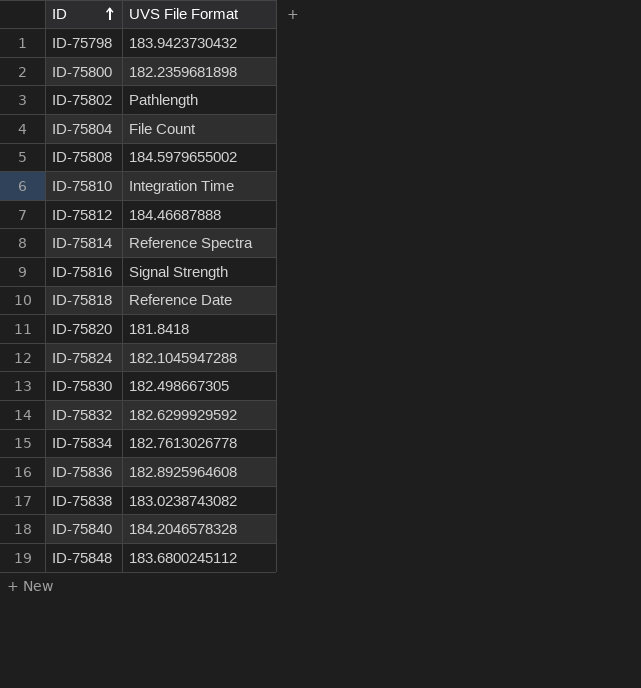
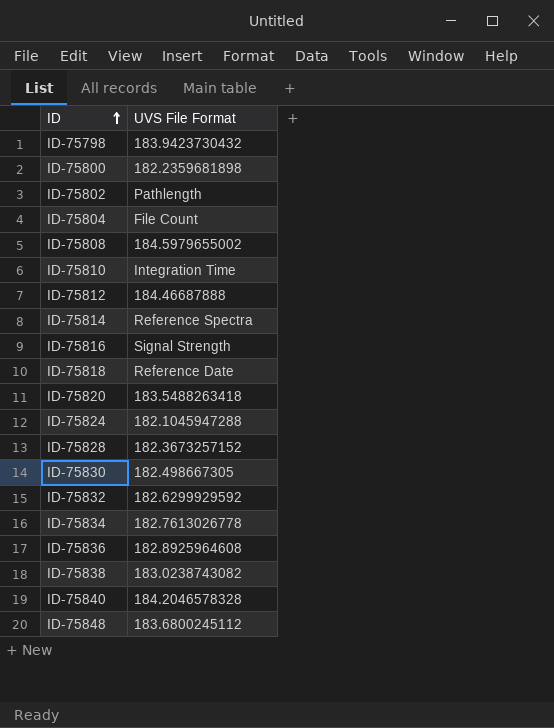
ID-75820 | UVS File Format: 181.8418 -> 183.5488263418
row ID-75828: none -> 182.3673257152

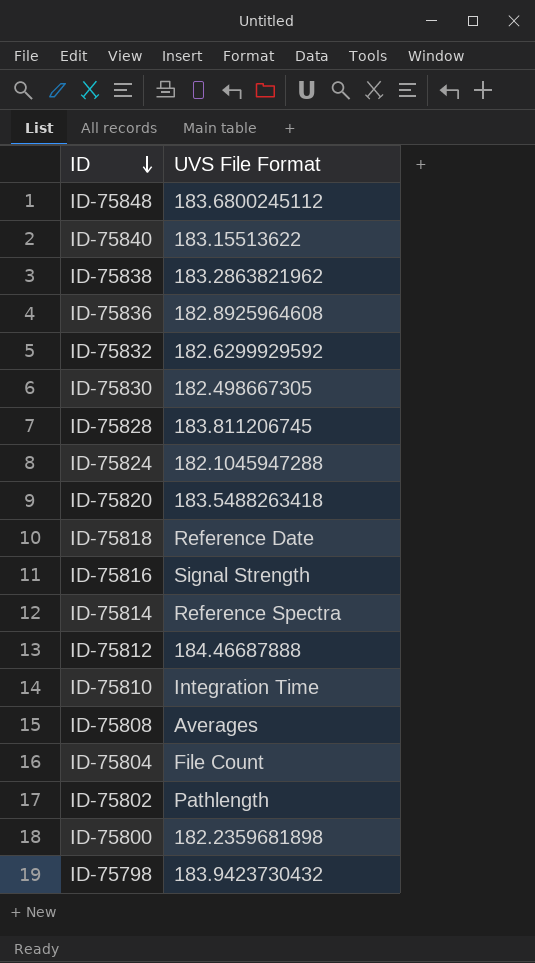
row order: ID ascending -> ID descending
row ID-75834: 182.7613026778 -> none
ID-75840 | UVS File Format: 184.2046578328 -> 183.15513622
ID-75838 | UVS File Format: 183.0238743082 -> 183.2863821962
ID-75828 | UVS File Format: 182.3673257152 -> 183.811206745
ID-75808 | UVS File Format: 184.5979655002 -> Averages

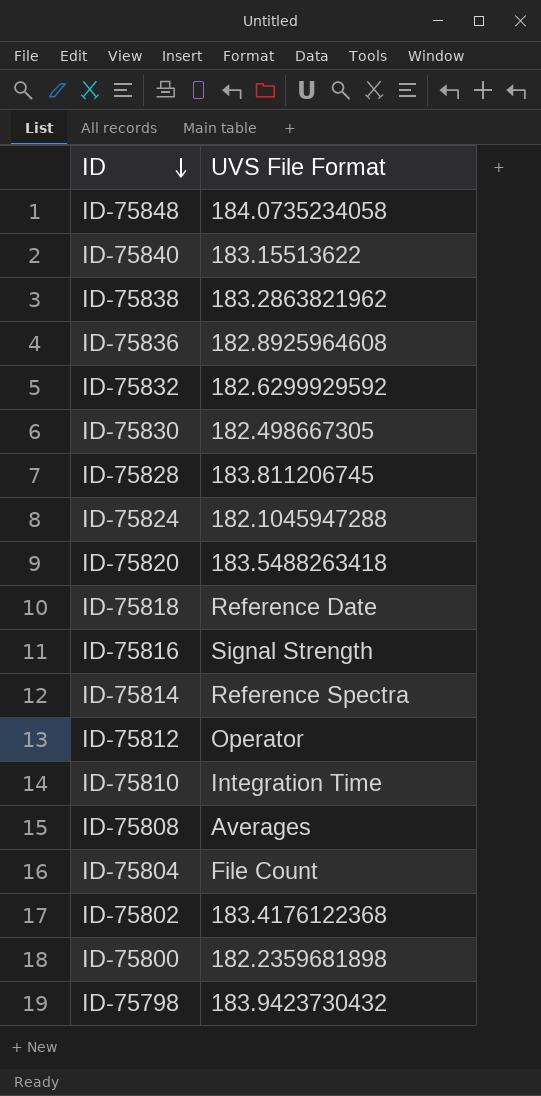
ID-75848 | UVS File Format: 183.6800245112 -> 184.0735234058
ID-75812 | UVS File Format: 184.46687888 -> Operator
ID-75802 | UVS File Format: Pathlength -> 183.4176122368

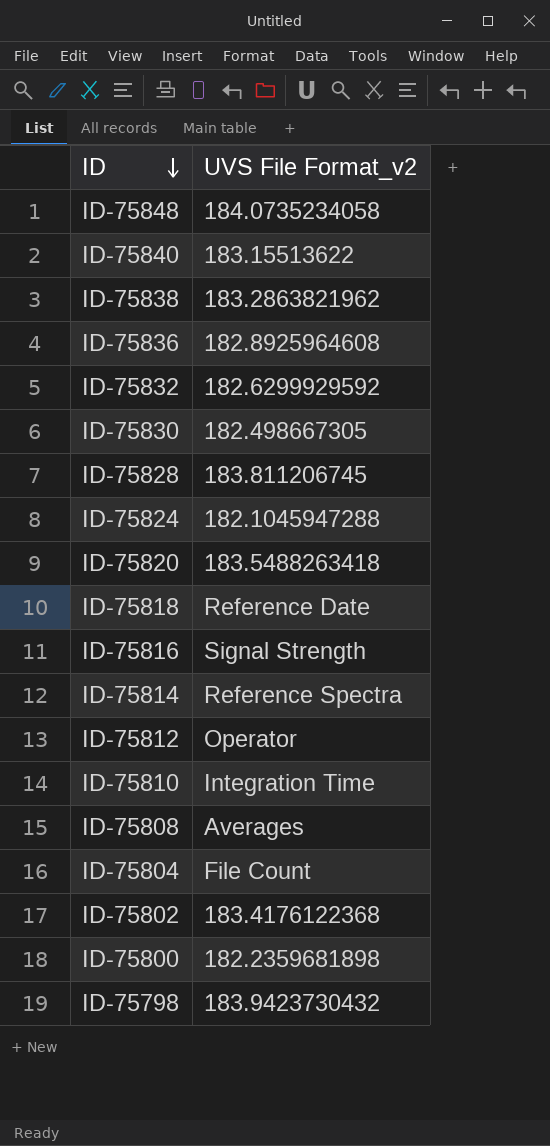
column name: UVS File Format -> UVS File Format_v2

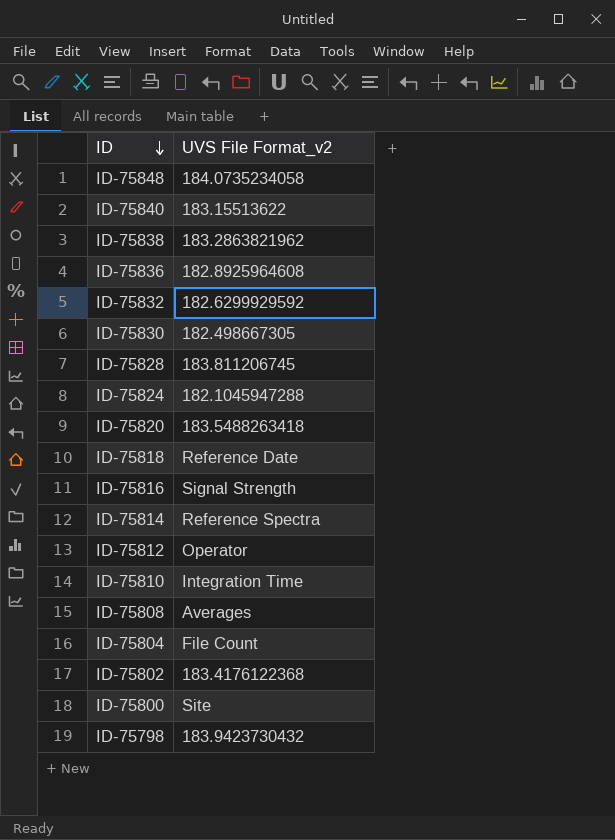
ID-75800 | UVS File Format_v2: 182.2359681898 -> Site

